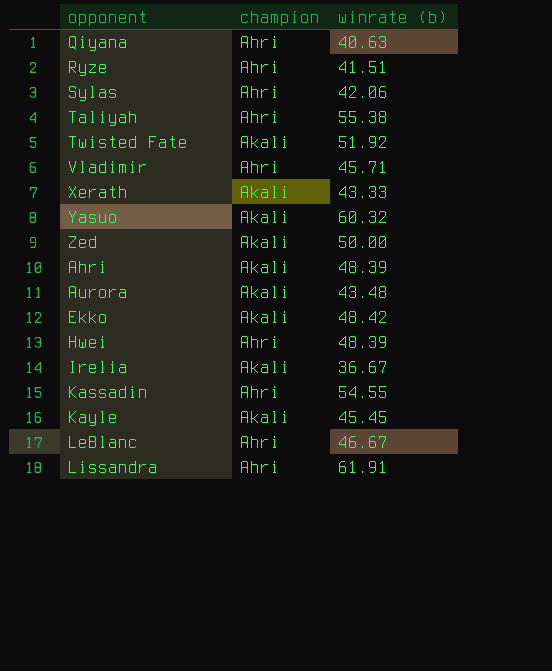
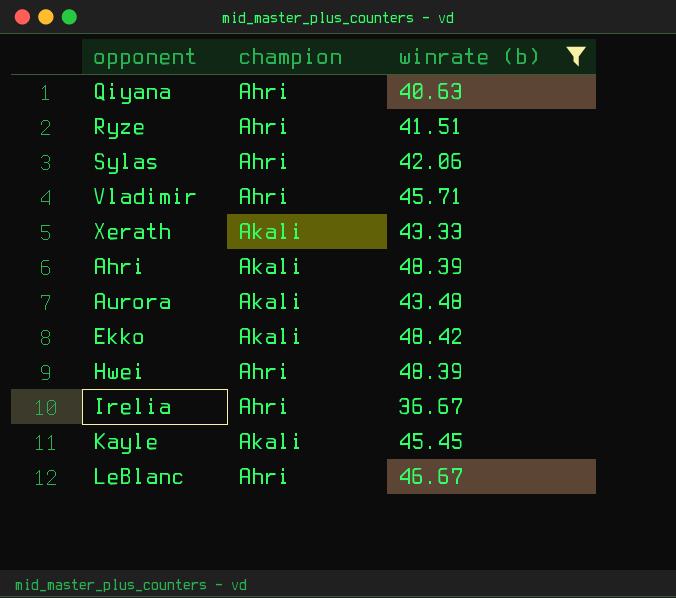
filter: none -> winrate (b) <= 48.42
Irelia | champion: Akali -> Ahri

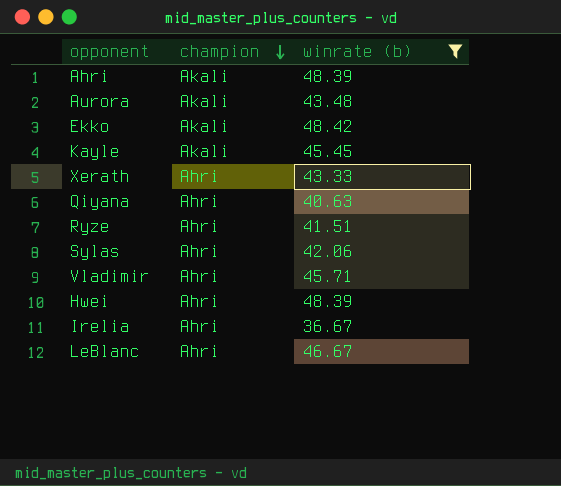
row order: none -> champion descending
Xerath | champion: Akali -> Ahri

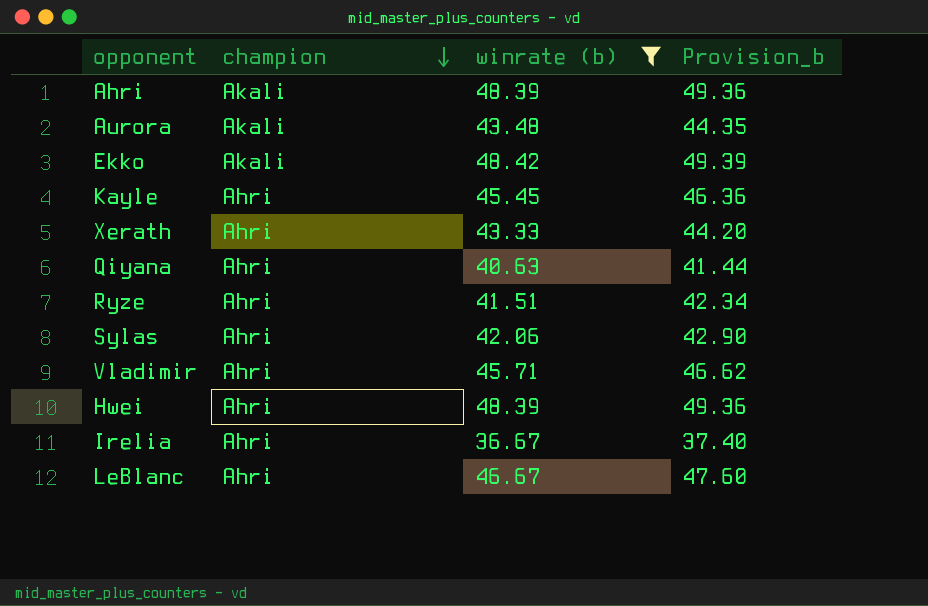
column Provision_b | formula: none -> [winrate (b)] * 1.02
Kayle | champion: Akali -> Ahri

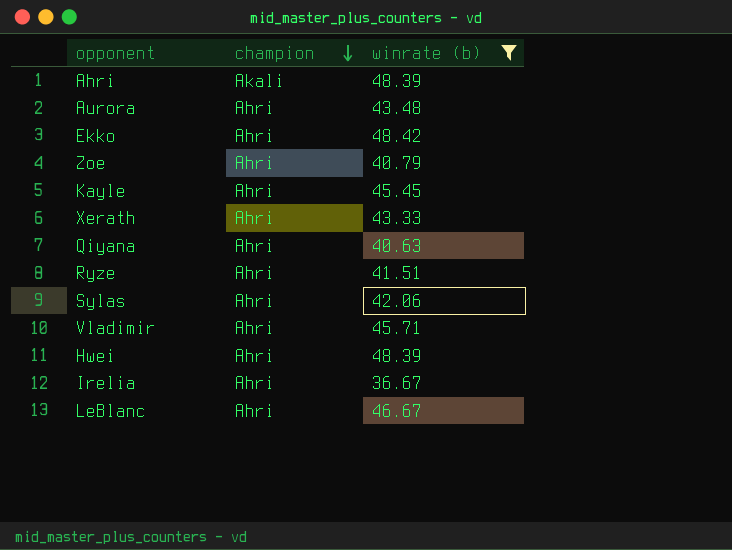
column Provision_b | formula: [winrate (b)] * 1.02 -> none
Aurora | champion: Akali -> Ahri
Ekko | champion: Akali -> Ahri
row Zoe: none -> Ahri | 40.79

